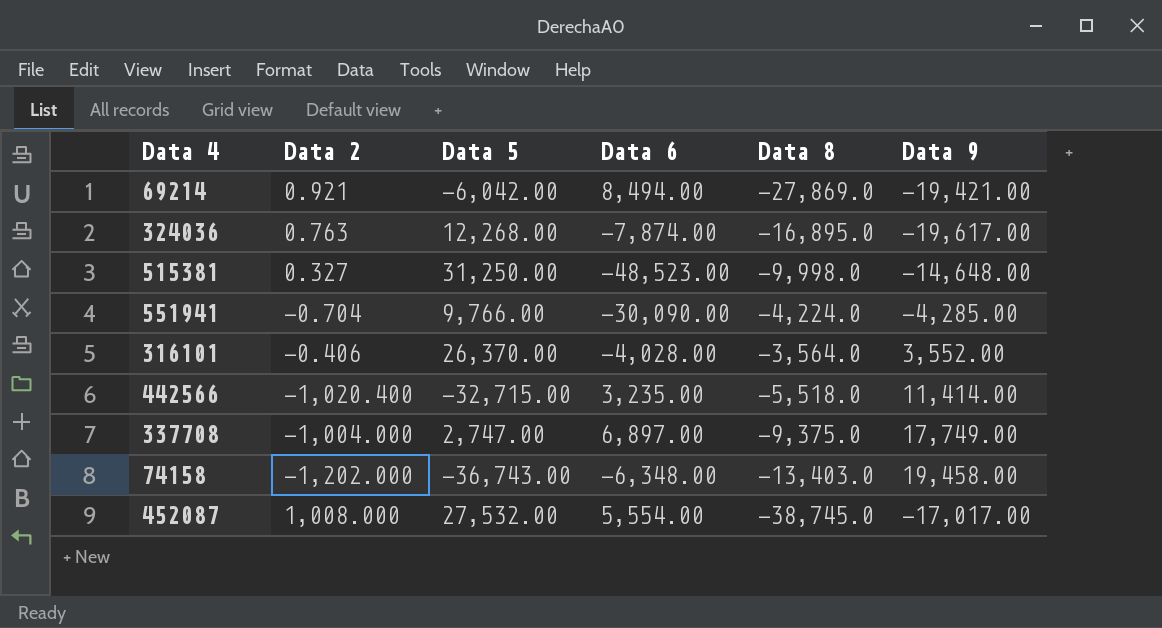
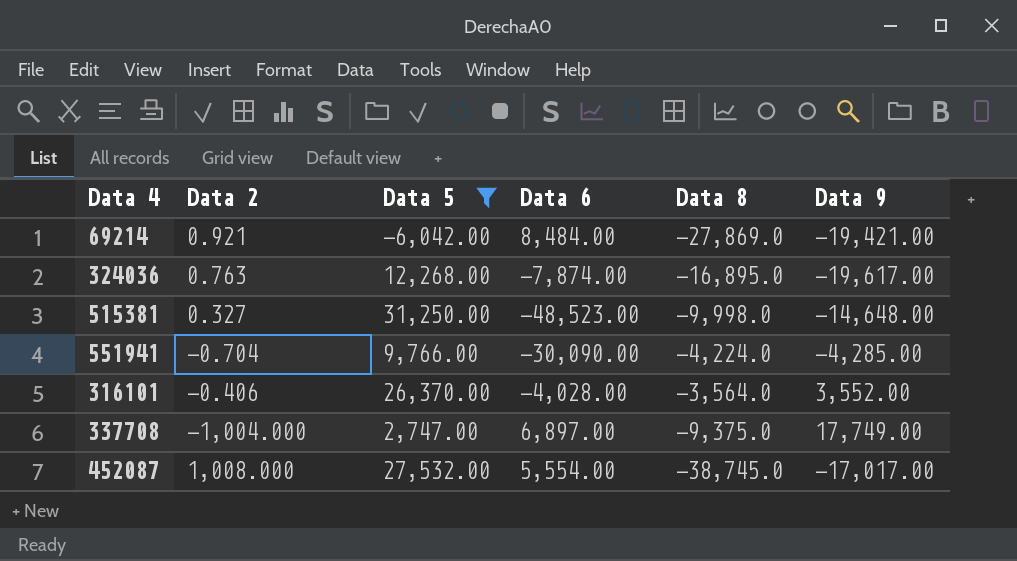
filter: none -> Data 5 >= -6,042.00
69214 | Data 6: 8,494.00 -> 8,484.00

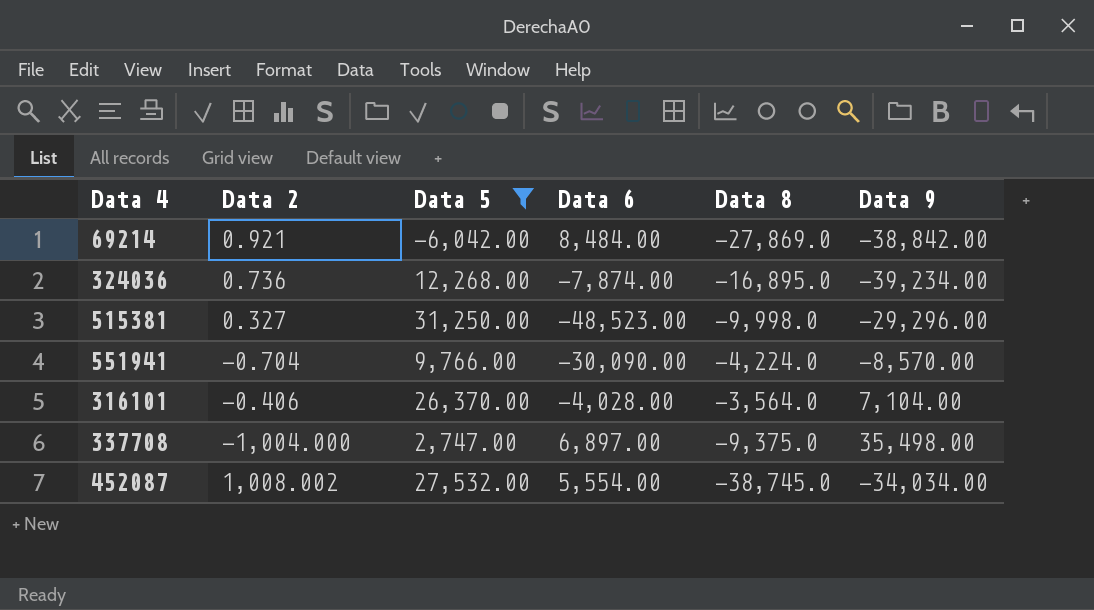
69214 | Data 9: -19,421.00 -> -38,842.00
324036 | Data 2: 0.763 -> 0.736
324036 | Data 9: -19,617.00 -> -39,234.00
515381 | Data 9: -14,648.00 -> -29,296.00
551941 | Data 9: -4,285.00 -> -8,570.00
316101 | Data 9: 3,552.00 -> 7,104.00
337708 | Data 9: 17,749.00 -> 35,498.00
452087 | Data 2: 1,008.000 -> 1,008.002
452087 | Data 9: -17,017.00 -> -34,034.00

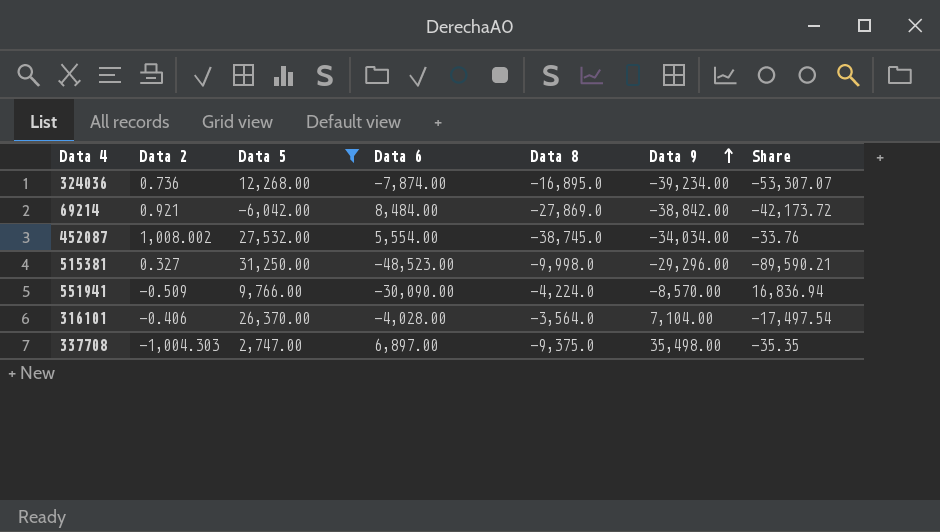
row order: none -> Data 9 ascending
column Share | formula: none -> [Data 9] / [Data 2]
551941 | Data 2: -0.704 -> -0.509
337708 | Data 2: -1,004.000 -> -1,004.303

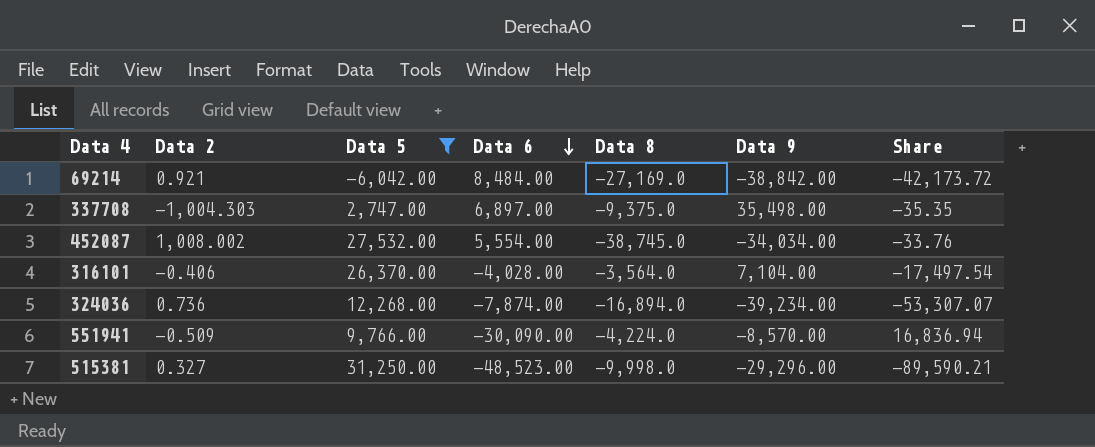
row order: Data 9 ascending -> Data 6 descending
69214 | Data 8: -27,869.0 -> -27,169.0
324036 | Data 8: -16,895.0 -> -16,894.0

